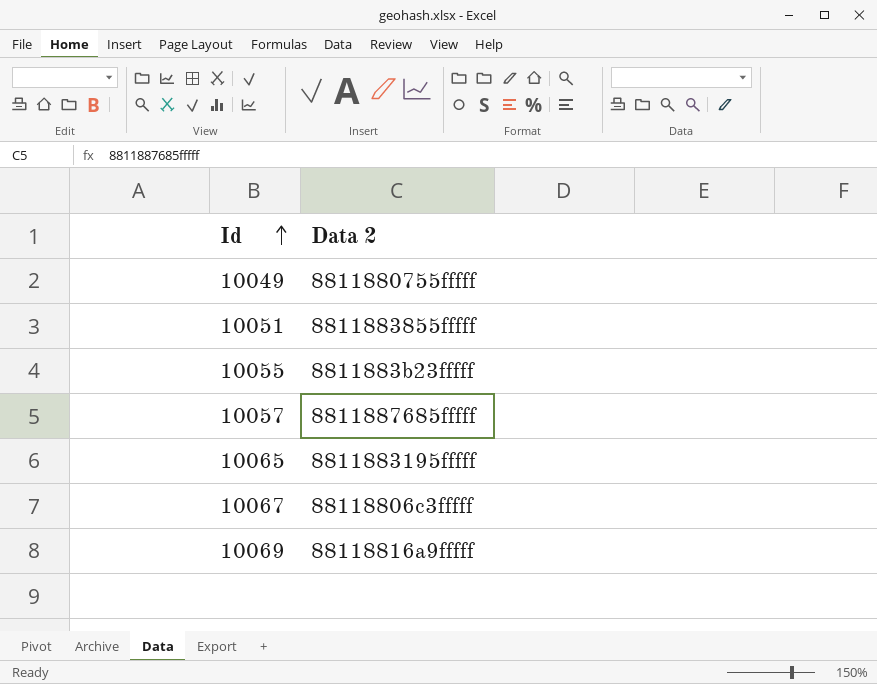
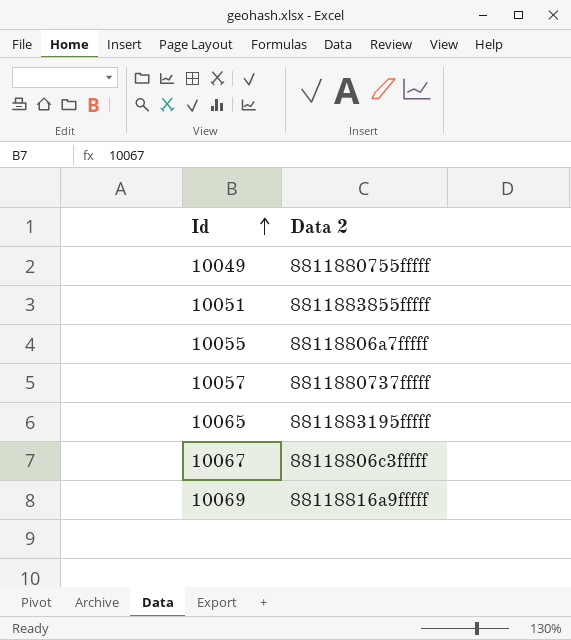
10055 | Data 2: 8811883b23fffff -> 88118806a7fffff
10057 | Data 2: 8811887685fffff -> 8811880737fffff

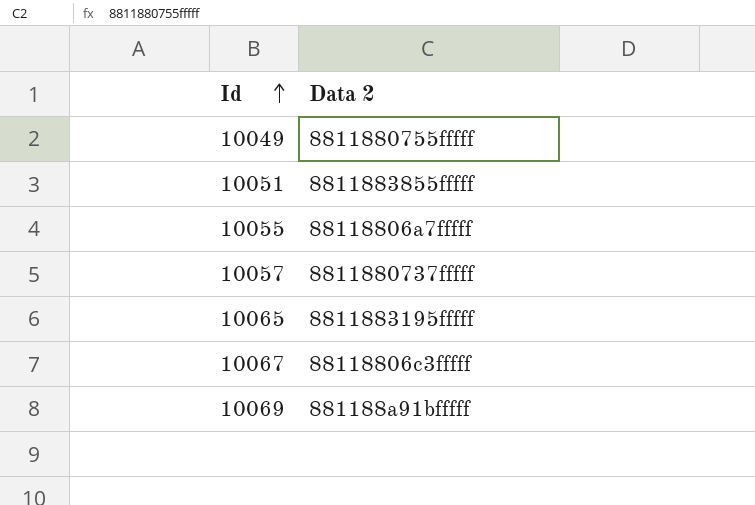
10069 | Data 2: 88118816a9fffff -> 881188a91bfffff

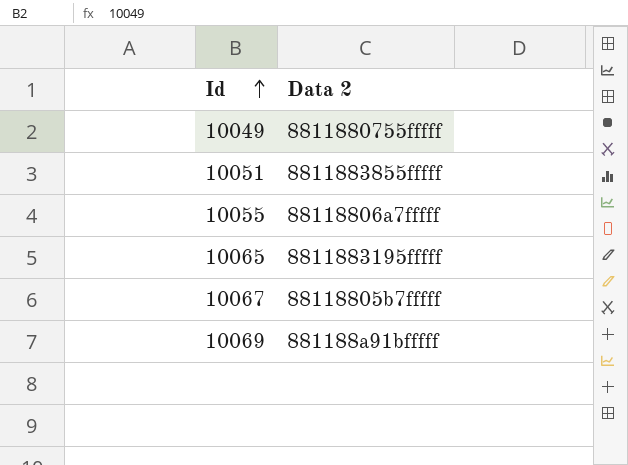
row 10057: 8811880737fffff -> none
10067 | Data 2: 88118806c3fffff -> 88118805b7fffff

